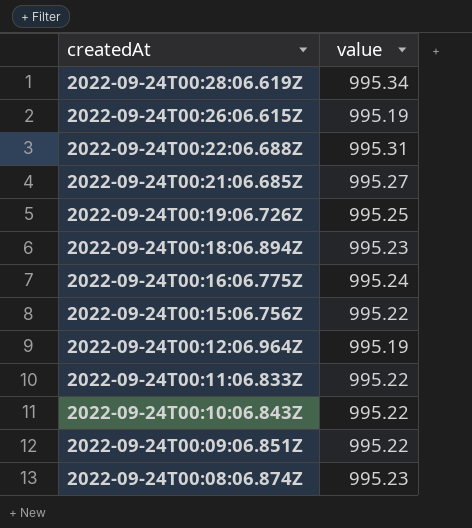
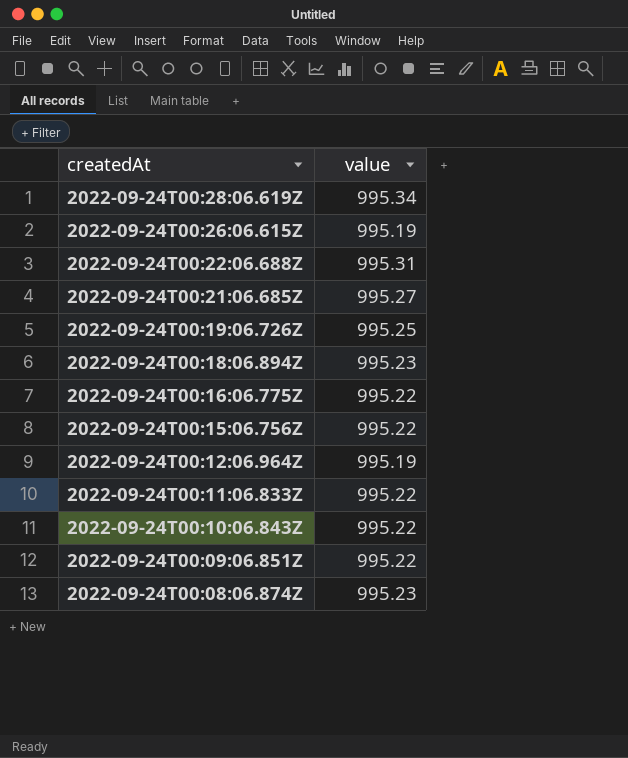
2022-09-24T00:16:06.775Z | value: 995.24 -> 995.22

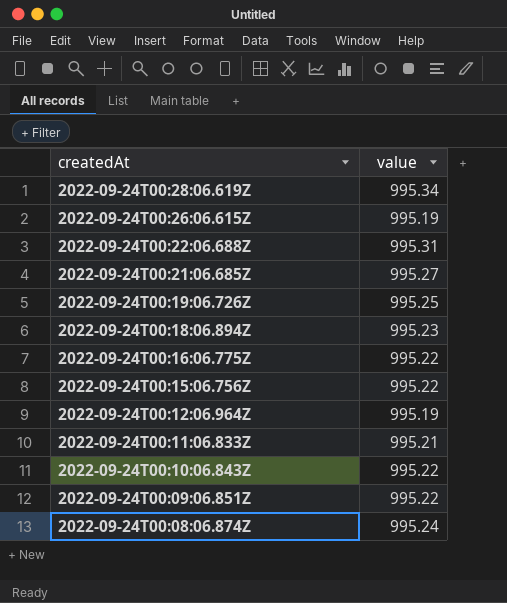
2022-09-24T00:11:06.833Z | value: 995.22 -> 995.21
2022-09-24T00:08:06.874Z | value: 995.23 -> 995.24

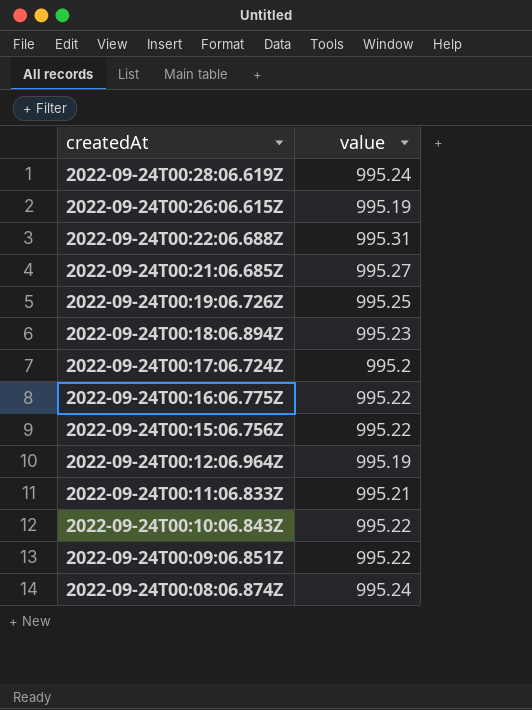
2022-09-24T00:28:06.619Z | value: 995.34 -> 995.24
row 2022-09-24T00:17:06.724Z: none -> 995.2

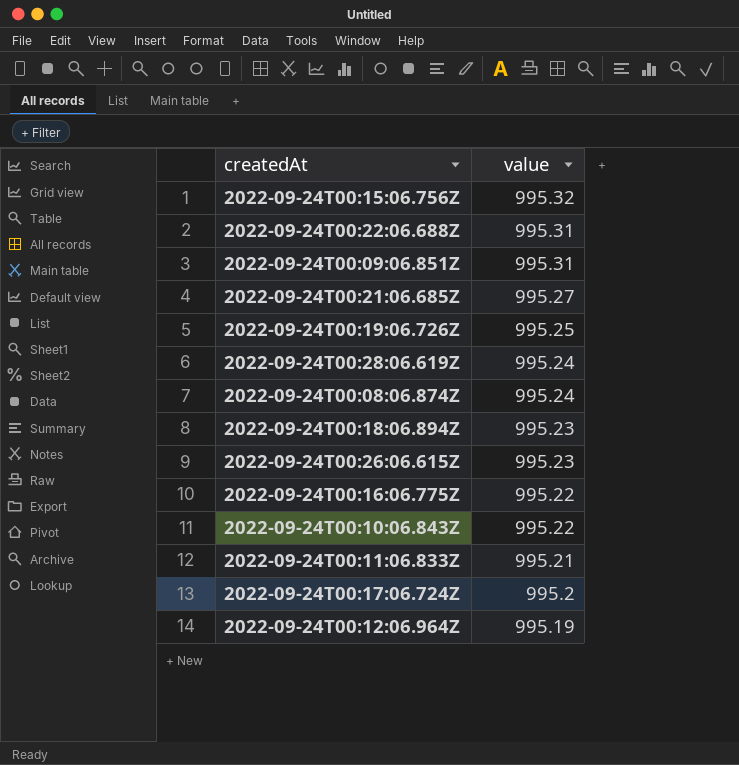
row order: createdAt descending -> value descending
2022-09-24T00:15:06.756Z | value: 995.22 -> 995.32
2022-09-24T00:09:06.851Z | value: 995.22 -> 995.31
2022-09-24T00:26:06.615Z | value: 995.19 -> 995.23

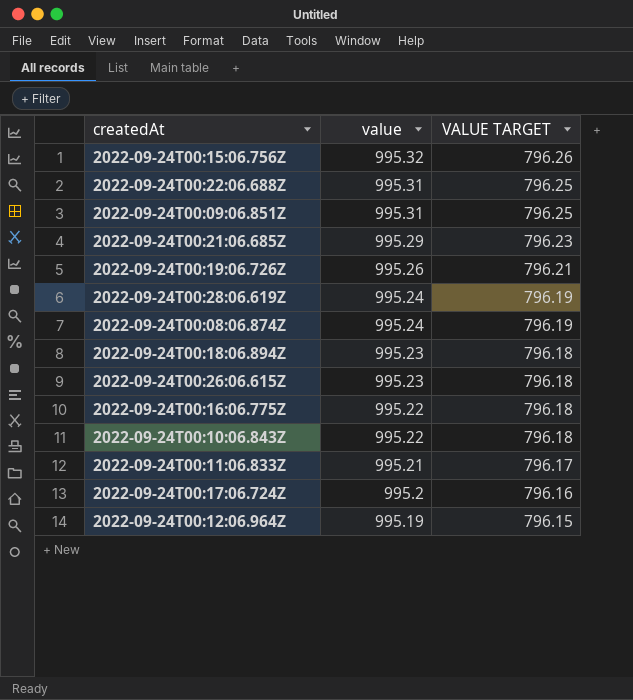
column VALUE TARGET | formula: none -> [value] * 0.8
2022-09-24T00:21:06.685Z | value: 995.27 -> 995.29
2022-09-24T00:19:06.726Z | value: 995.25 -> 995.26

